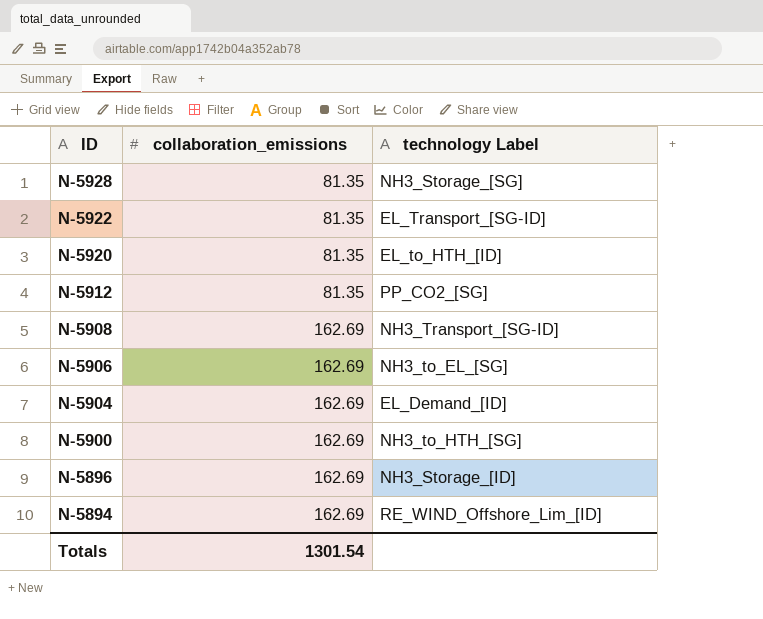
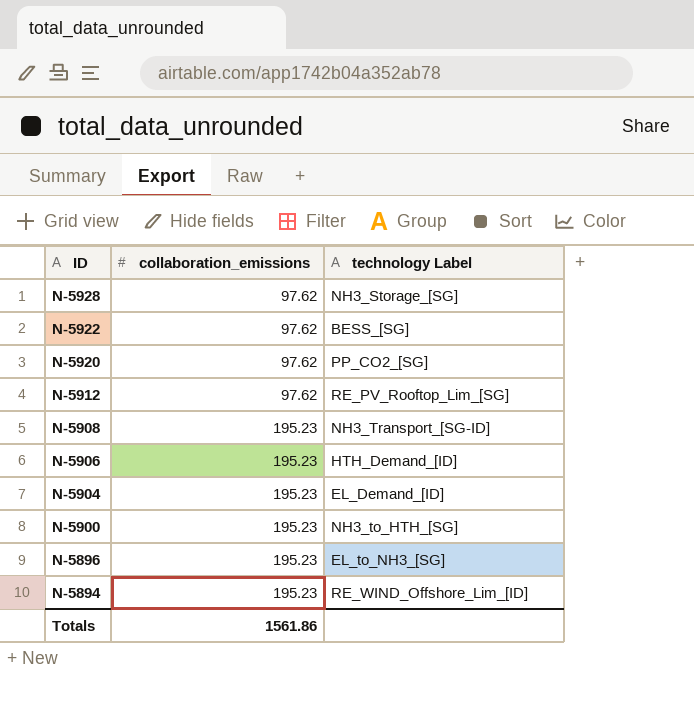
N-5928 | collaboration_emissions: 81.35 -> 97.62
N-5922 | collaboration_emissions: 81.35 -> 97.62
N-5922 | technology Label: EL_Transport_[SG-ID] -> BESS_[SG]
N-5920 | collaboration_emissions: 81.35 -> 97.62
N-5920 | technology Label: EL_to_HTH_[ID] -> PP_CO2_[SG]
N-5912 | collaboration_emissions: 81.35 -> 97.62
N-5912 | technology Label: PP_CO2_[SG] -> RE_PV_Rooftop_Lim_[SG]
N-5908 | collaboration_emissions: 162.69 -> 195.23
N-5906 | collaboration_emissions: 162.69 -> 195.23
N-5906 | technology Label: NH3_to_EL_[SG] -> HTH_Demand_[ID]
N-5904 | collaboration_emissions: 162.69 -> 195.23
N-5900 | collaboration_emissions: 162.69 -> 195.23
N-5896 | collaboration_emissions: 162.69 -> 195.23
N-5896 | technology Label: NH3_Storage_[ID] -> EL_to_NH3_[SG]
N-5894 | collaboration_emissions: 162.69 -> 195.23
Totals | collaboration_emissions: 1301.54 -> 1561.86

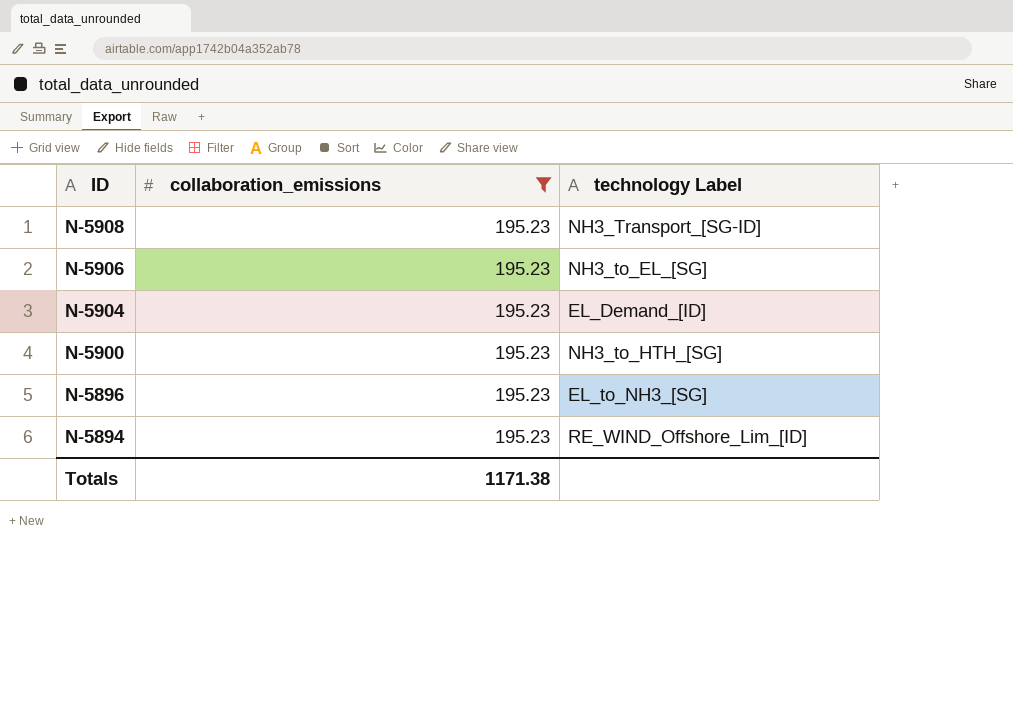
filter: none -> collaboration_emissions = 195.23
N-5906 | technology Label: HTH_Demand_[ID] -> NH3_to_EL_[SG]
Totals | collaboration_emissions: 1561.86 -> 1171.38

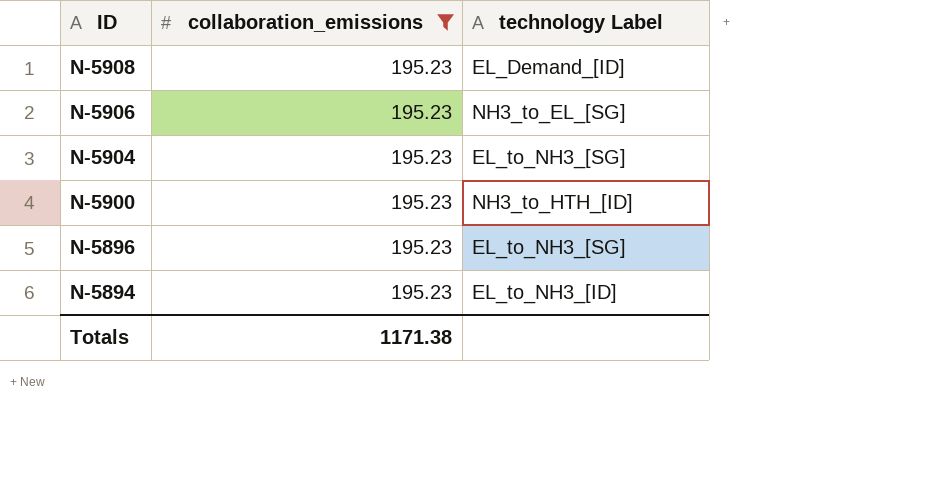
N-5908 | technology Label: NH3_Transport_[SG-ID] -> EL_Demand_[ID]
N-5904 | technology Label: EL_Demand_[ID] -> EL_to_NH3_[SG]
N-5900 | technology Label: NH3_to_HTH_[SG] -> NH3_to_HTH_[ID]
N-5894 | technology Label: RE_WIND_Offshore_Lim_[ID] -> EL_to_NH3_[ID]

